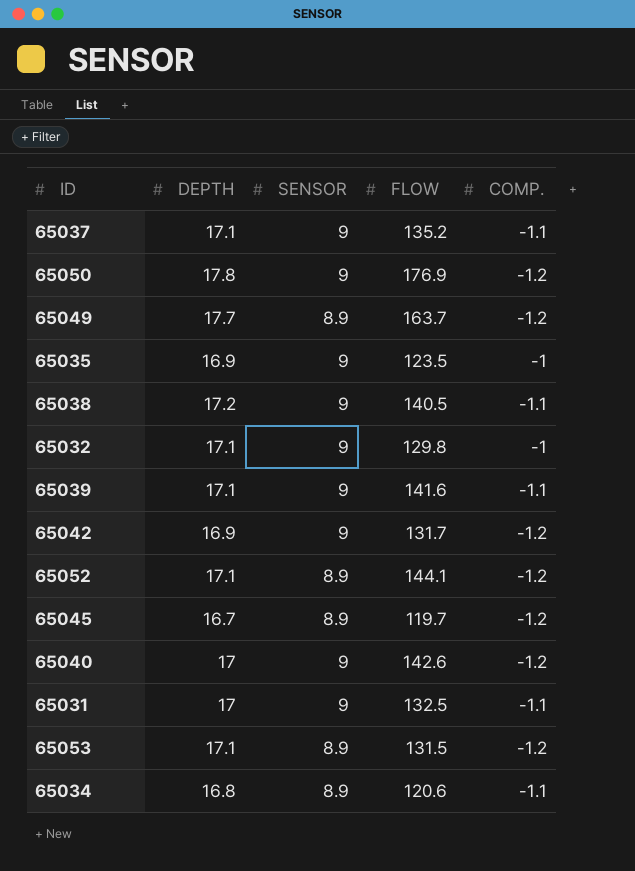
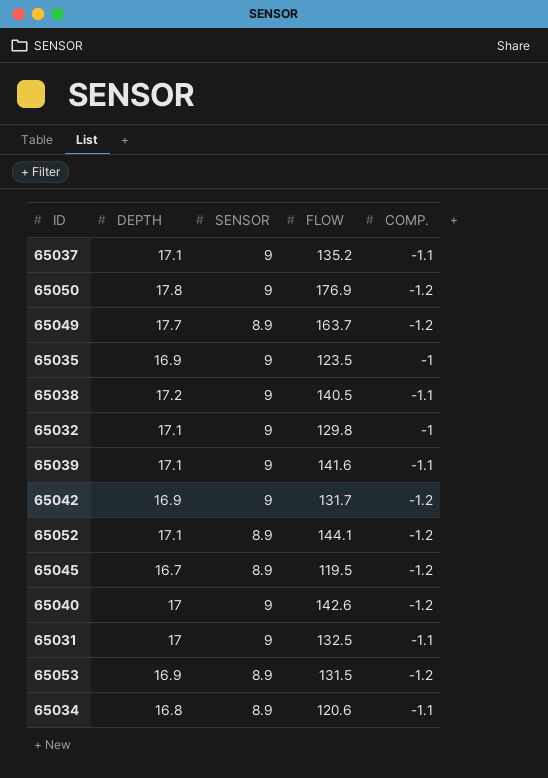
65045 | FLOW: 119.7 -> 119.5
65053 | DEPTH: 17.1 -> 16.9

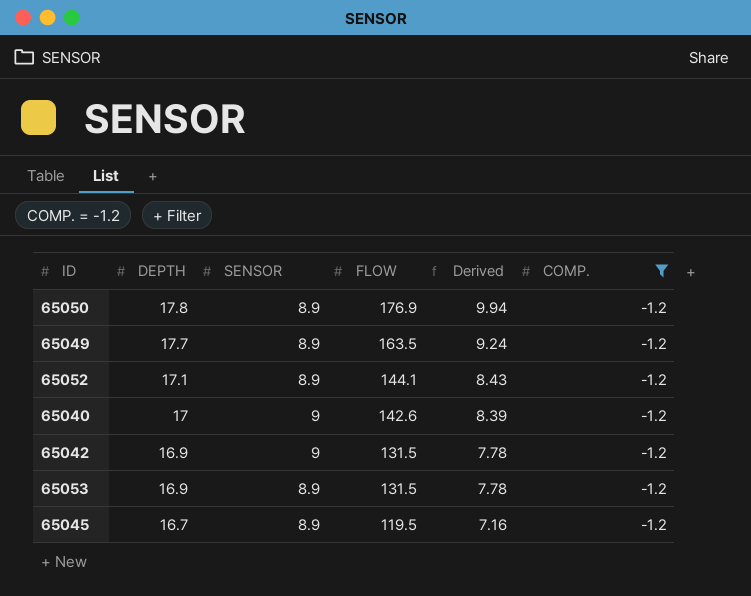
filter: none -> COMP. = -1.2
row order: none -> DEPTH descending
column Derived | formula: none -> [FLOW] / [DEPTH]
65050 | SENSOR: 9 -> 8.9
65049 | FLOW: 163.7 -> 163.5
65042 | FLOW: 131.7 -> 131.5

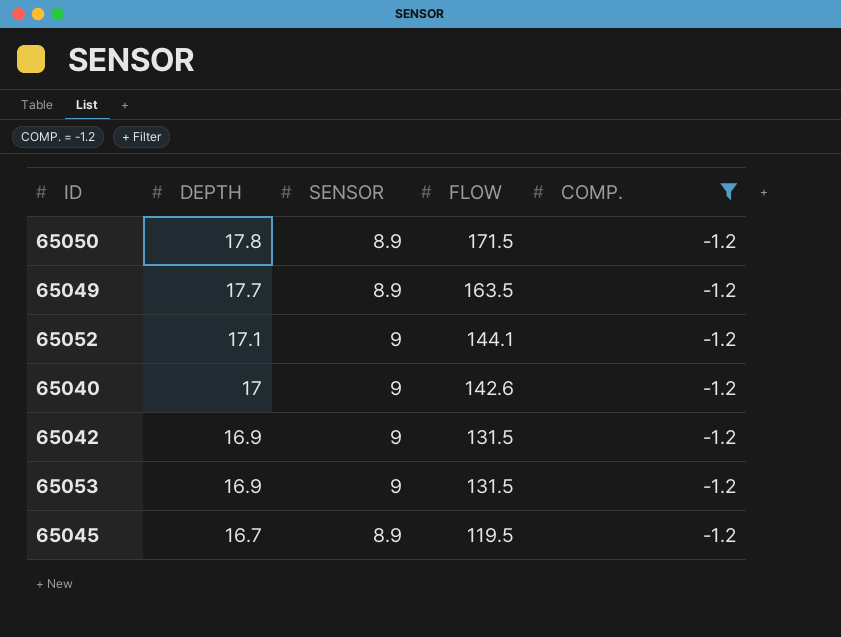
column Derived | formula: [FLOW] / [DEPTH] -> none
65050 | FLOW: 176.9 -> 171.5
65052 | SENSOR: 8.9 -> 9
65053 | SENSOR: 8.9 -> 9

